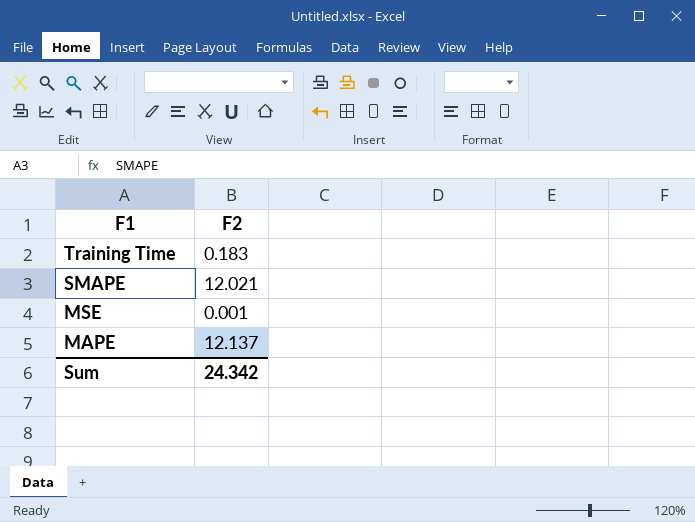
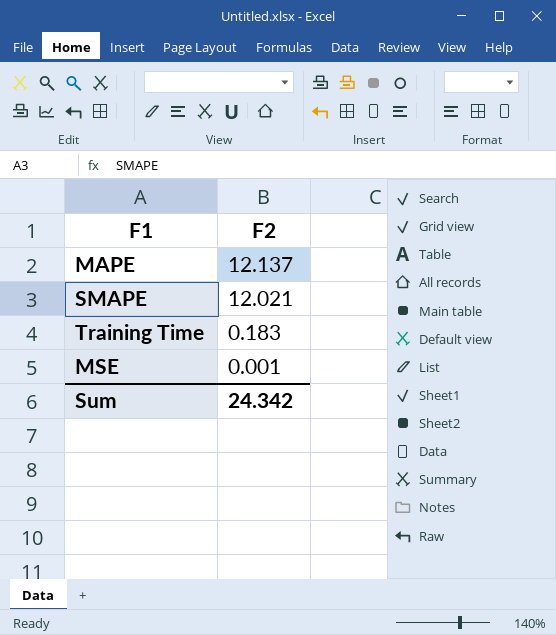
row order: F1 descending -> F2 descending

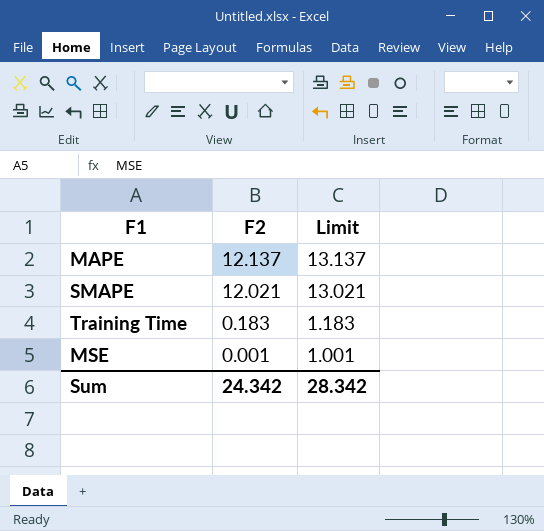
column Limit | formula: none -> [F2] + 1

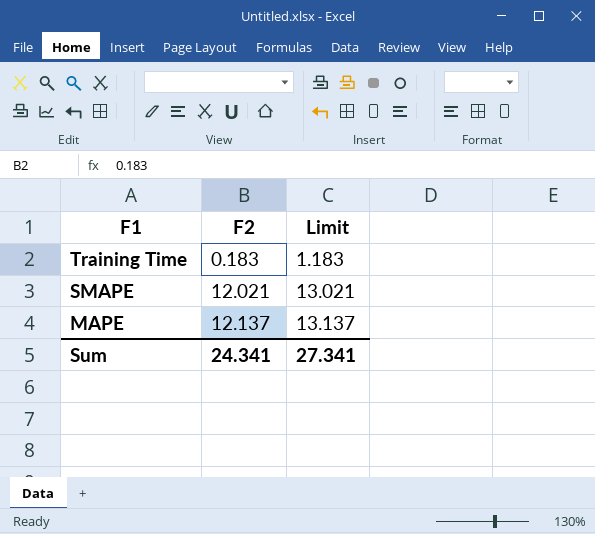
row order: F2 descending -> F1 descending
row MSE: 0.001 | 1.001 -> none
Sum | F2: 24.342 -> 24.341
Sum | Limit: 28.342 -> 27.341

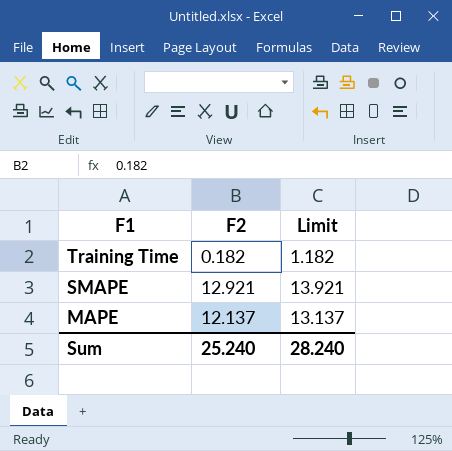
Training Time | F2: 0.183 -> 0.182
Training Time | Limit: 1.183 -> 1.182
SMAPE | F2: 12.021 -> 12.921
SMAPE | Limit: 13.021 -> 13.921
Sum | F2: 24.341 -> 25.240
Sum | Limit: 27.341 -> 28.240

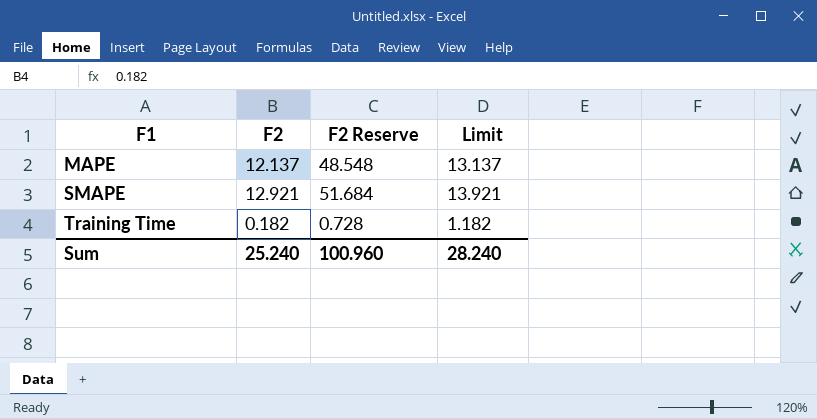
row order: F1 descending -> F1 ascending
column F2 Reserve | formula: none -> [F2] * 4

